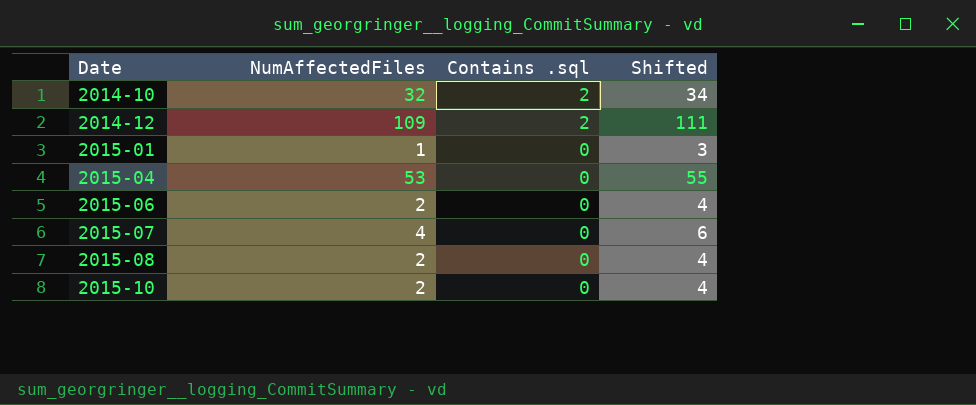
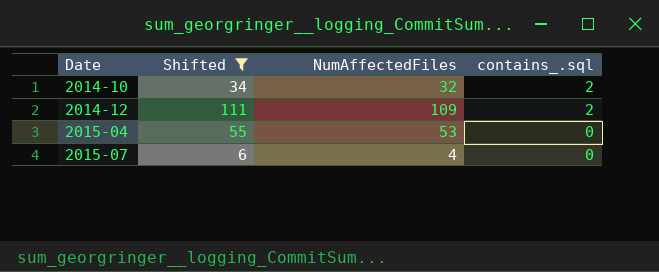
filter: none -> Shifted >= 6
column Shifted | position: 4 -> 2
column name: Contains .sql -> contains_.sql

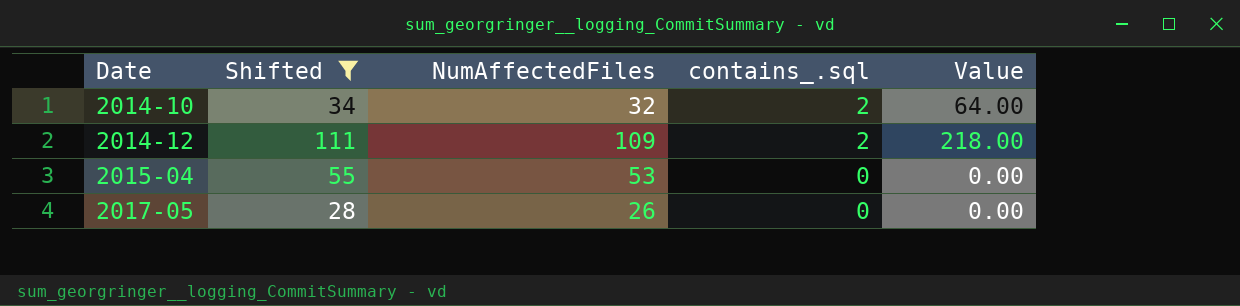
column Value | formula: none -> [NumAffectedFiles] * [contains_.sql]
row 2015-07: 6 | 4 | 0 -> none
row 2017-05: none -> 28 | 26 | 0 | 0.00

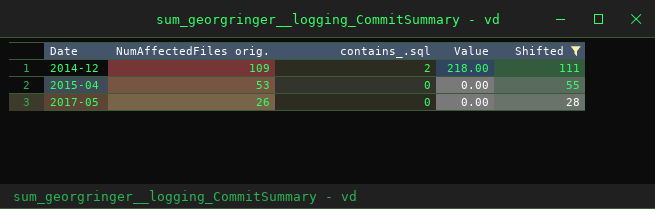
column name: NumAffectedFiles -> NumAffectedFiles orig.
column Shifted | position: 2 -> 5
row 2014-10: 34 | 32 | 2 | 64.00 -> none

